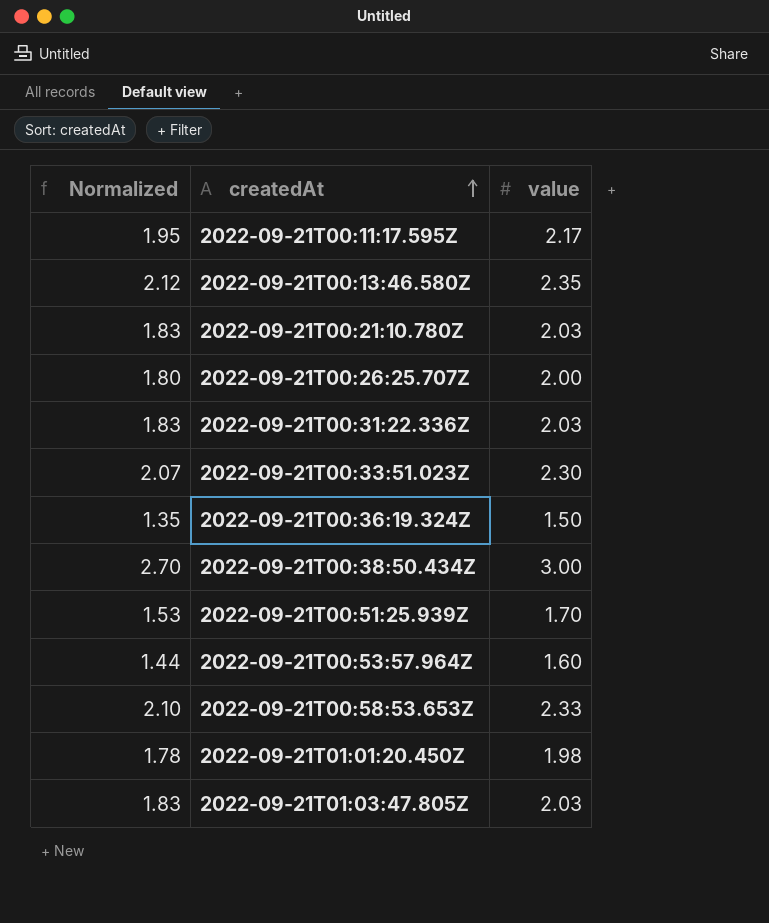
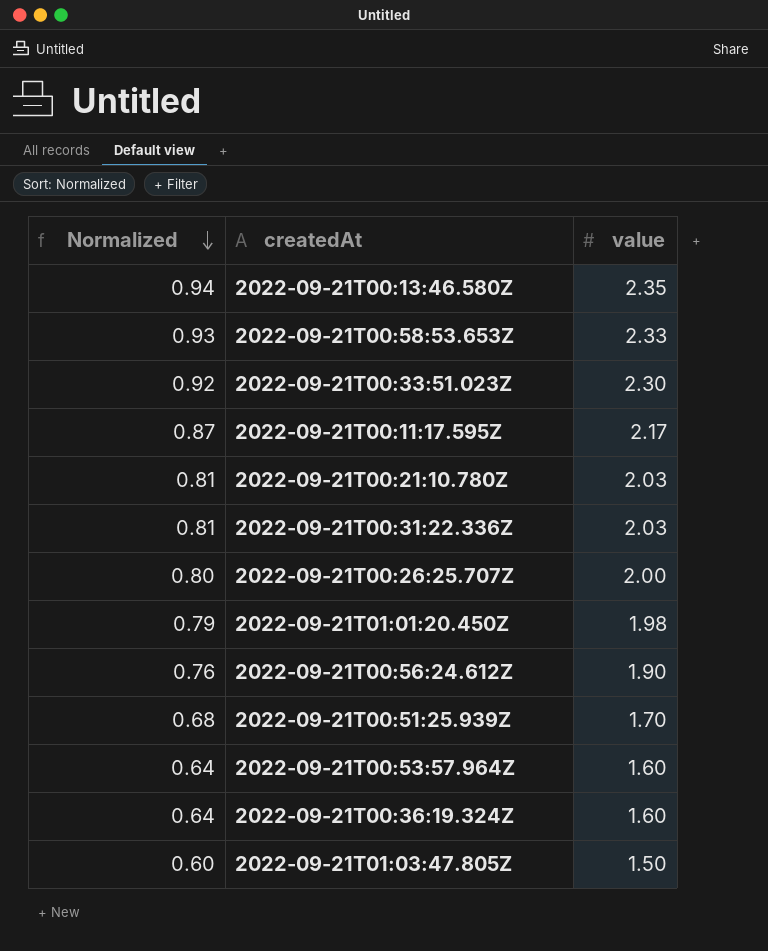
row order: createdAt ascending -> Normalized descending
column Normalized | formula: [value] * 0.9 -> [value] * 0.4
row 2022-09-21T00:38:50.434Z: 2.70 | 3.00 -> none
row 2022-09-21T00:56:24.612Z: none -> 0.76 | 1.90
2022-09-21T00:36:19.324Z | value: 1.50 -> 1.60
2022-09-21T01:03:47.805Z | value: 2.03 -> 1.50

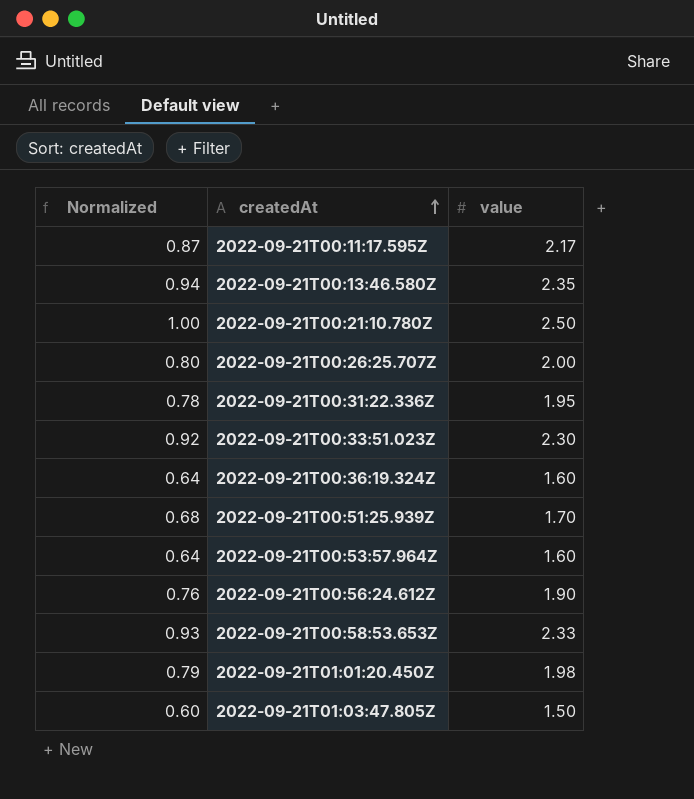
row order: Normalized descending -> createdAt ascending
2022-09-21T00:21:10.780Z | Normalized: 0.81 -> 1.00
2022-09-21T00:21:10.780Z | value: 2.03 -> 2.50
2022-09-21T00:31:22.336Z | Normalized: 0.81 -> 0.78
2022-09-21T00:31:22.336Z | value: 2.03 -> 1.95

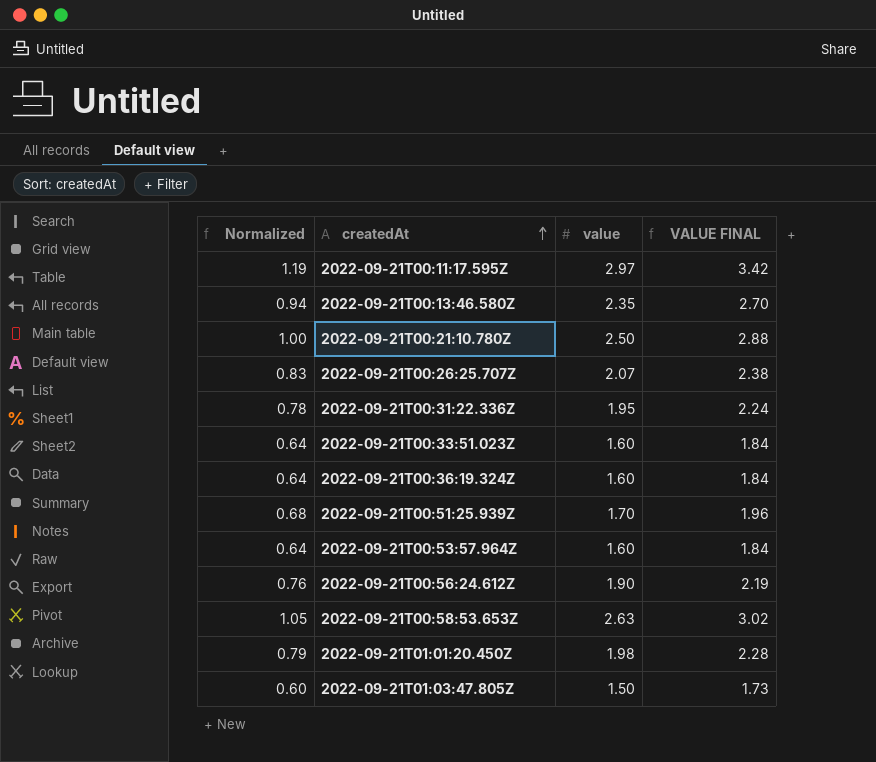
column VALUE FINAL | formula: none -> [value] * 1.15
2022-09-21T00:11:17.595Z | Normalized: 0.87 -> 1.19
2022-09-21T00:11:17.595Z | value: 2.17 -> 2.97
2022-09-21T00:26:25.707Z | Normalized: 0.80 -> 0.83
2022-09-21T00:26:25.707Z | value: 2.00 -> 2.07
2022-09-21T00:33:51.023Z | Normalized: 0.92 -> 0.64
2022-09-21T00:33:51.023Z | value: 2.30 -> 1.60
2022-09-21T00:58:53.653Z | Normalized: 0.93 -> 1.05
2022-09-21T00:58:53.653Z | value: 2.33 -> 2.63

